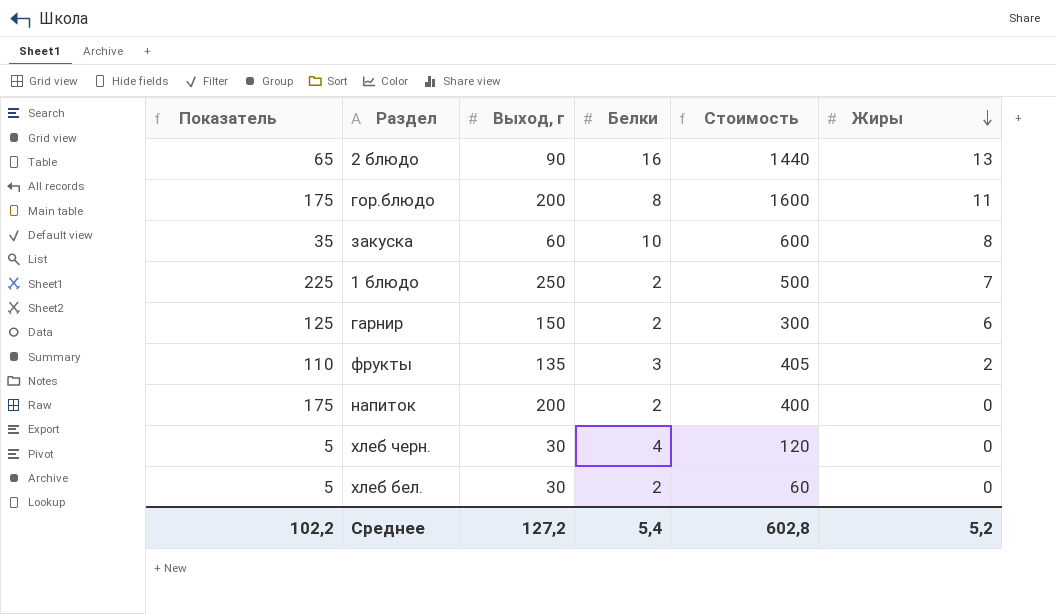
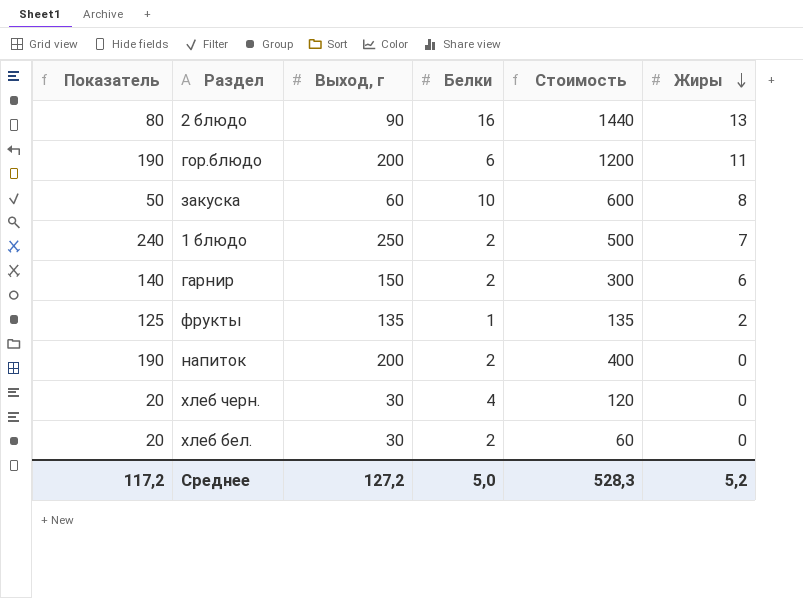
column Показатель | formula: [Выход, г] - 25 -> [Выход, г] - 10
гор.блюдо | Белки: 8 -> 6
гор.блюдо | Стоимость: 1600 -> 1200
фрукты | Белки: 3 -> 1
фрукты | Стоимость: 405 -> 135
Среднее | Показатель: 102,2 -> 117,2
Среднее | Белки: 5,4 -> 5,0
Среднее | Стоимость: 602,8 -> 528,3

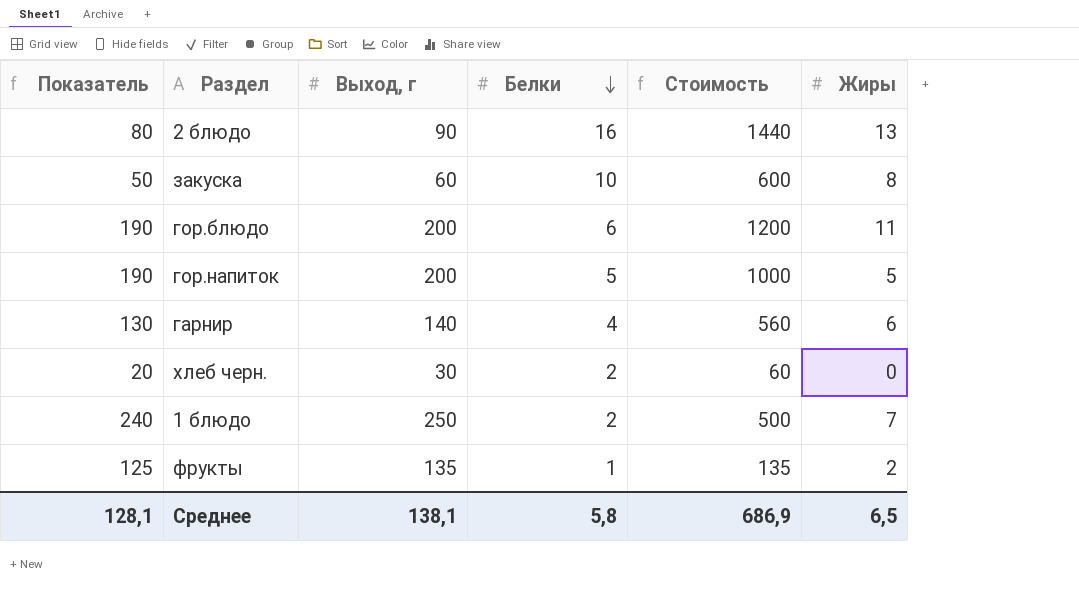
row order: Жиры descending -> Белки descending
row напиток: 190 | 200 | 2 | 400 | 0 -> none
row хлеб бел.: 20 | 30 | 2 | 60 | 0 -> none
row гор.напиток: none -> 190 | 200 | 5 | 1000 | 5
гарнир | Показатель: 140 -> 130
гарнир | Выход, г: 150 -> 140
гарнир | Белки: 2 -> 4
гарнир | Стоимость: 300 -> 560
хлеб черн. | Белки: 4 -> 2
хлеб черн. | Стоимость: 120 -> 60
Среднее | Показатель: 117,2 -> 128,1
Среднее | Выход, г: 127,2 -> 138,1
Среднее | Белки: 5,0 -> 5,8
Среднее | Стоимость: 528,3 -> 686,9
Среднее | Жиры: 5,2 -> 6,5

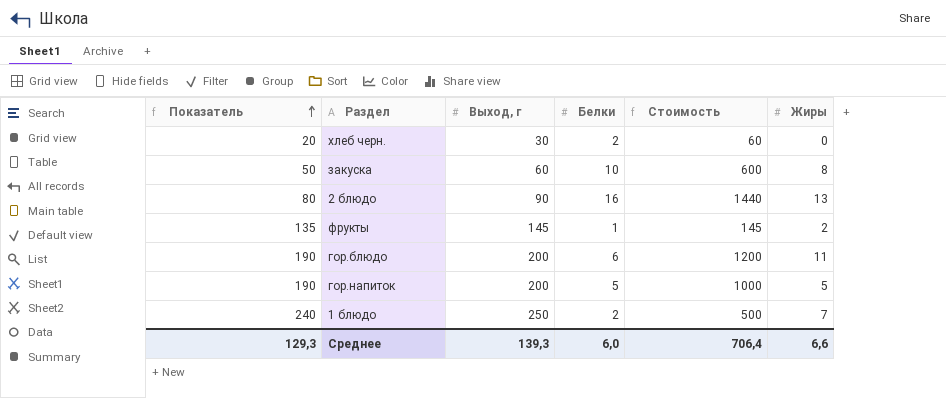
row order: Белки descending -> Показатель ascending
row гарнир: 130 | 140 | 4 | 560 | 6 -> none
фрукты | Показатель: 125 -> 135
фрукты | Выход, г: 135 -> 145
фрукты | Стоимость: 135 -> 145
Среднее | Показатель: 128,1 -> 129,3
Среднее | Выход, г: 138,1 -> 139,3
Среднее | Белки: 5,8 -> 6,0
Среднее | Стоимость: 686,9 -> 706,4
Среднее | Жиры: 6,5 -> 6,6

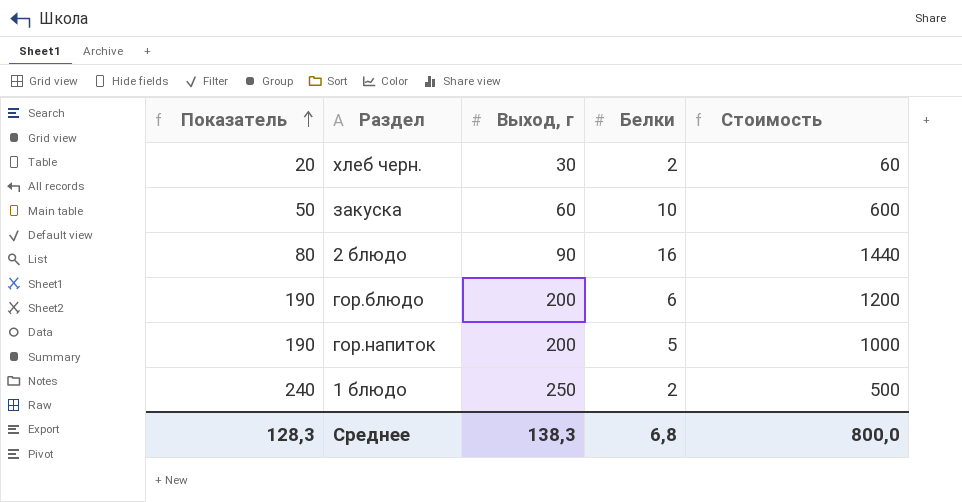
column Жиры | position: 6 -> none
row фрукты: 135 | 145 | 1 | 145 | 2 -> none
Среднее | Показатель: 129,3 -> 128,3
Среднее | Выход, г: 139,3 -> 138,3
Среднее | Белки: 6,0 -> 6,8
Среднее | Стоимость: 706,4 -> 800,0

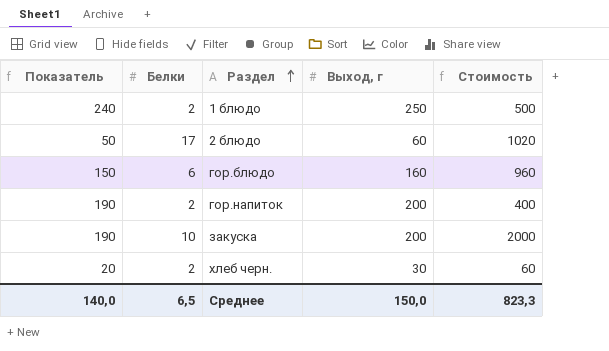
row order: Показатель ascending -> Раздел ascending
column Белки | position: 4 -> 2
2 блюдо | Показатель: 80 -> 50
2 блюдо | Белки: 16 -> 17
2 блюдо | Выход, г: 90 -> 60
2 блюдо | Стоимость: 1440 -> 1020
гор.блюдо | Показатель: 190 -> 150
гор.блюдо | Выход, г: 200 -> 160
гор.блюдо | Стоимость: 1200 -> 960
гор.напиток | Белки: 5 -> 2
гор.напиток | Стоимость: 1000 -> 400
закуска | Показатель: 50 -> 190
закуска | Выход, г: 60 -> 200
закуска | Стоимость: 600 -> 2000
Среднее | Показатель: 128,3 -> 140,0
Среднее | Белки: 6,8 -> 6,5
Среднее | Выход, г: 138,3 -> 150,0
Среднее | Стоимость: 800,0 -> 823,3

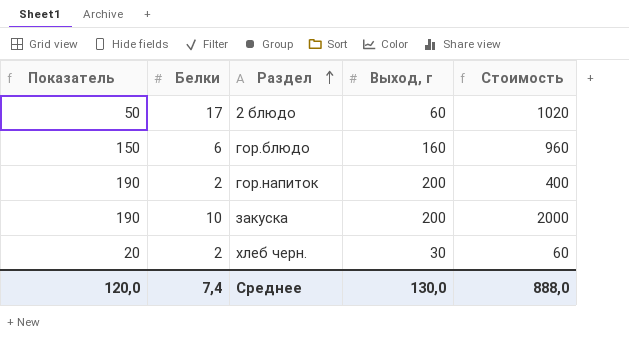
row 1 блюдо: 240 | 2 | 250 | 500 -> none
Среднее | Показатель: 140,0 -> 120,0
Среднее | Белки: 6,5 -> 7,4
Среднее | Выход, г: 150,0 -> 130,0
Среднее | Стоимость: 823,3 -> 888,0

